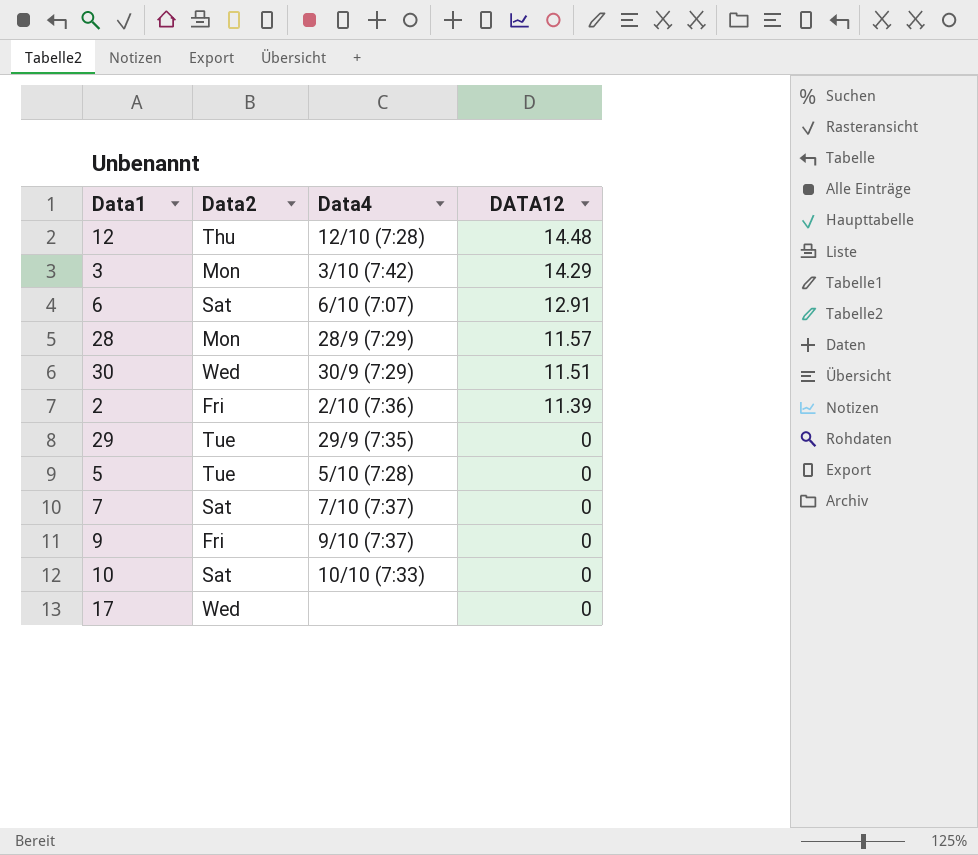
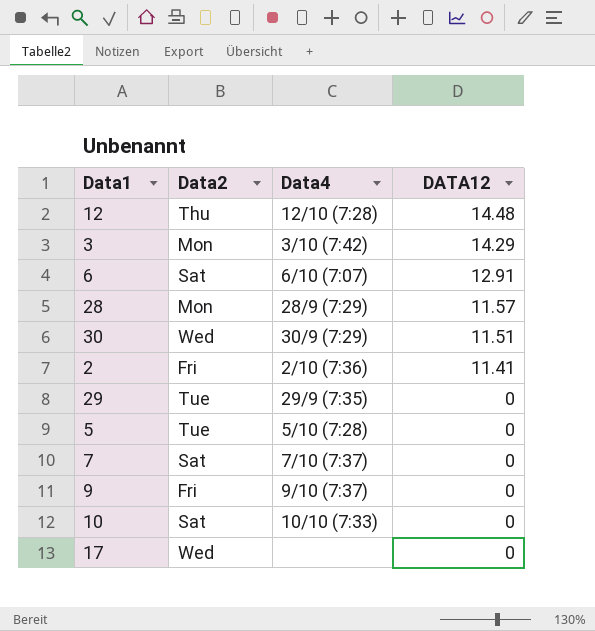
2 | DATA12: 11.39 -> 11.41

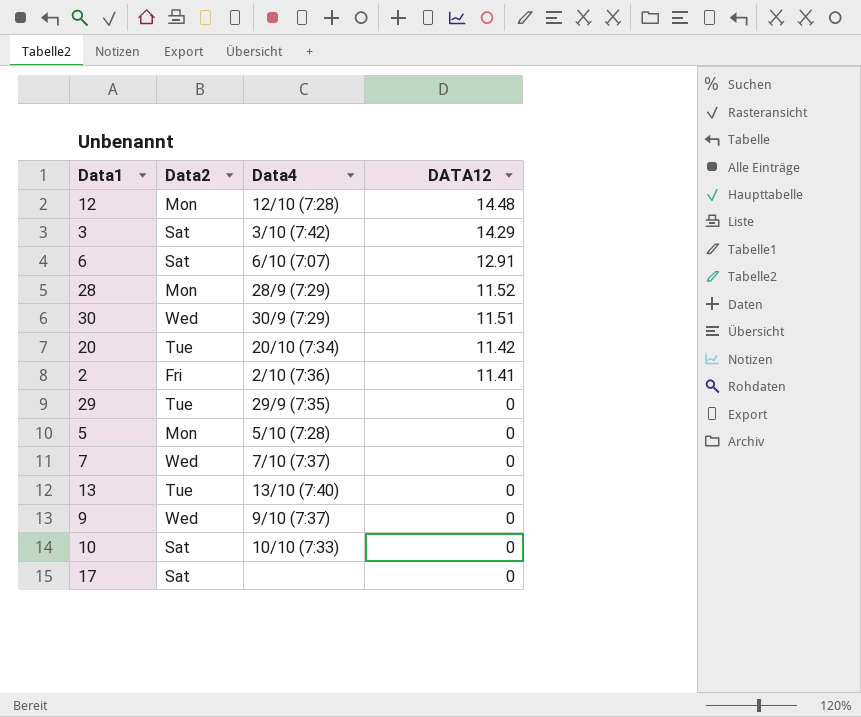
12 | Data2: Thu -> Mon
3 | Data2: Mon -> Sat
28 | DATA12: 11.57 -> 11.52
row 20: none -> Tue | 20/10 (7:34) | 11.42
5 | Data2: Tue -> Mon
7 | Data2: Sat -> Wed
row 13: none -> Tue | 13/10 (7:40) | 0
9 | Data2: Fri -> Wed
17 | Data2: Wed -> Sat

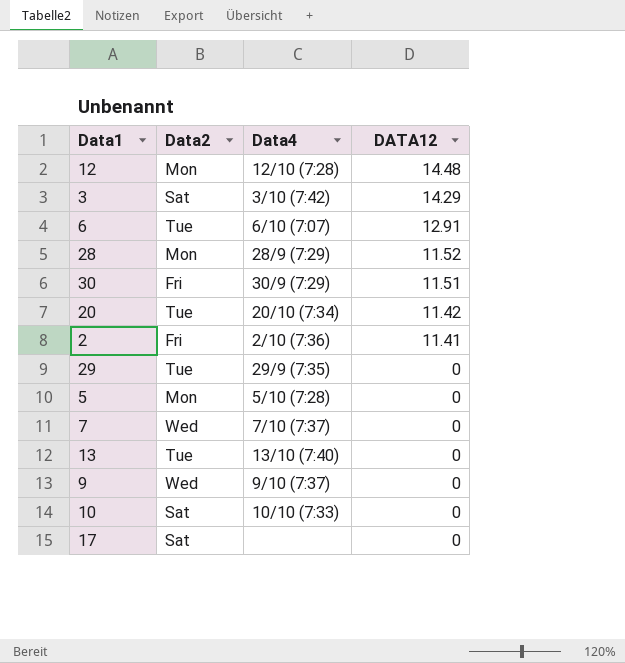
6 | Data2: Sat -> Tue
30 | Data2: Wed -> Fri

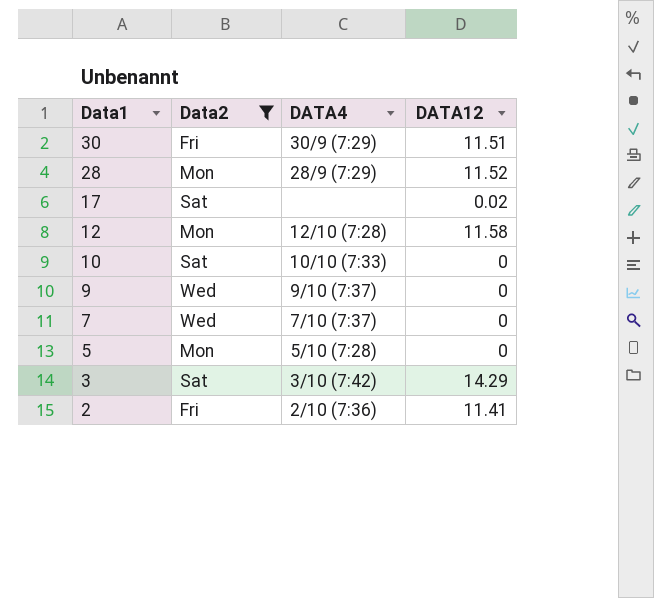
filter: none -> Data2 != Tue
row order: DATA12 descending -> Data1 descending
column name: Data4 -> DATA4
17 | DATA12: 0 -> 0.02
12 | DATA12: 14.48 -> 11.58

